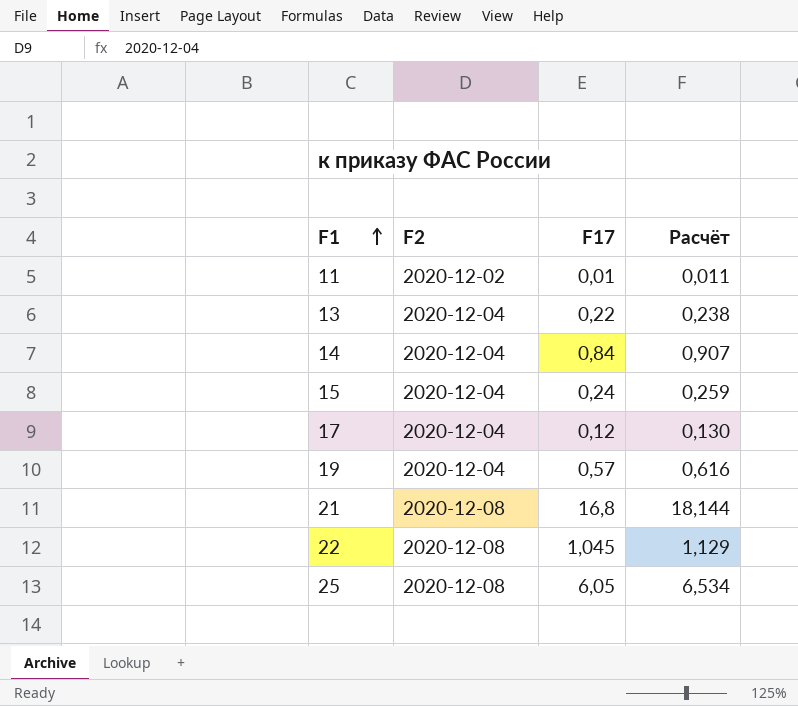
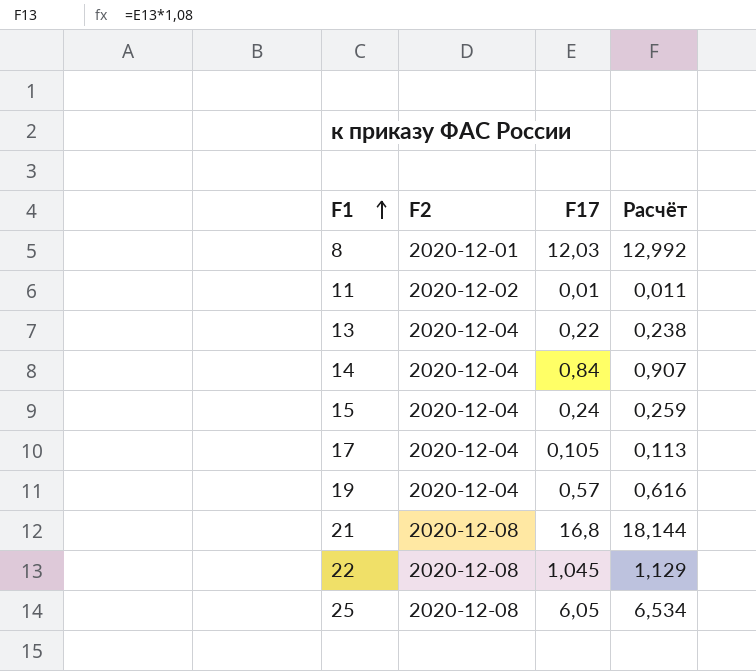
row 8: none -> 2020-12-01 | 12,03 | 12,992
17 | F17: 0,12 -> 0,105
17 | Расчёт: 0,130 -> 0,113

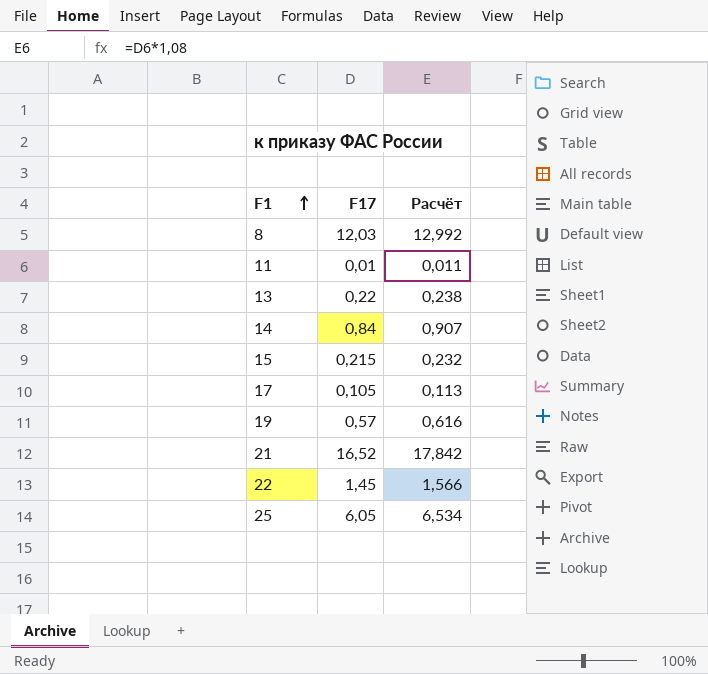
column F2 | position: 2 -> none
15 | F17: 0,24 -> 0,215
15 | Расчёт: 0,259 -> 0,232
21 | F17: 16,8 -> 16,52
21 | Расчёт: 18,144 -> 17,842
22 | F17: 1,045 -> 1,45
22 | Расчёт: 1,129 -> 1,566

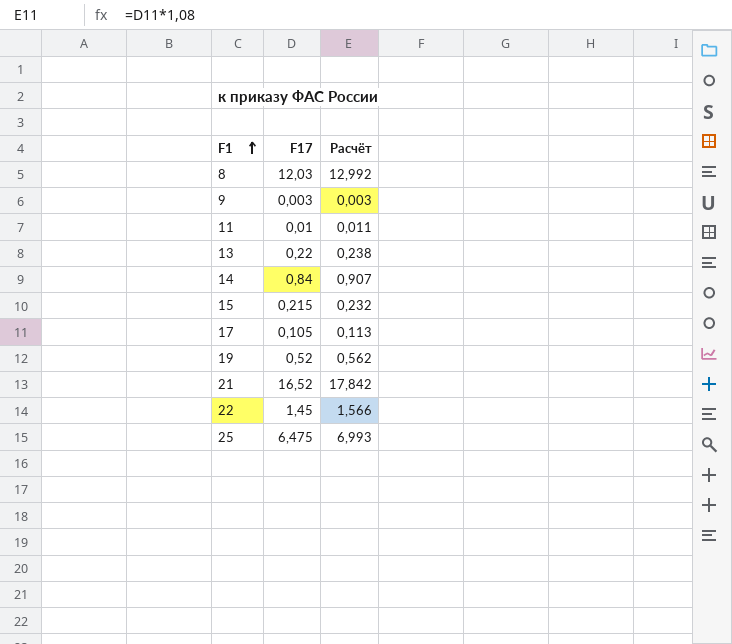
row 9: none -> 0,003 | 0,003
19 | F17: 0,57 -> 0,52
19 | Расчёт: 0,616 -> 0,562
25 | F17: 6,05 -> 6,475
25 | Расчёт: 6,534 -> 6,993

